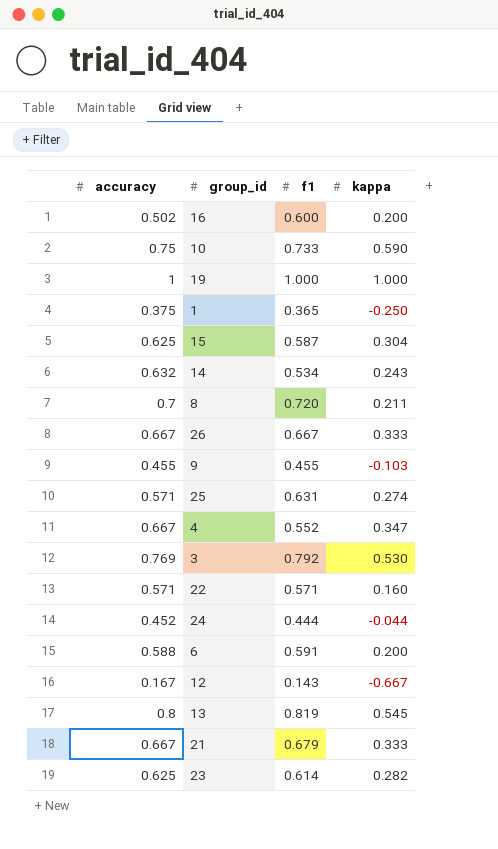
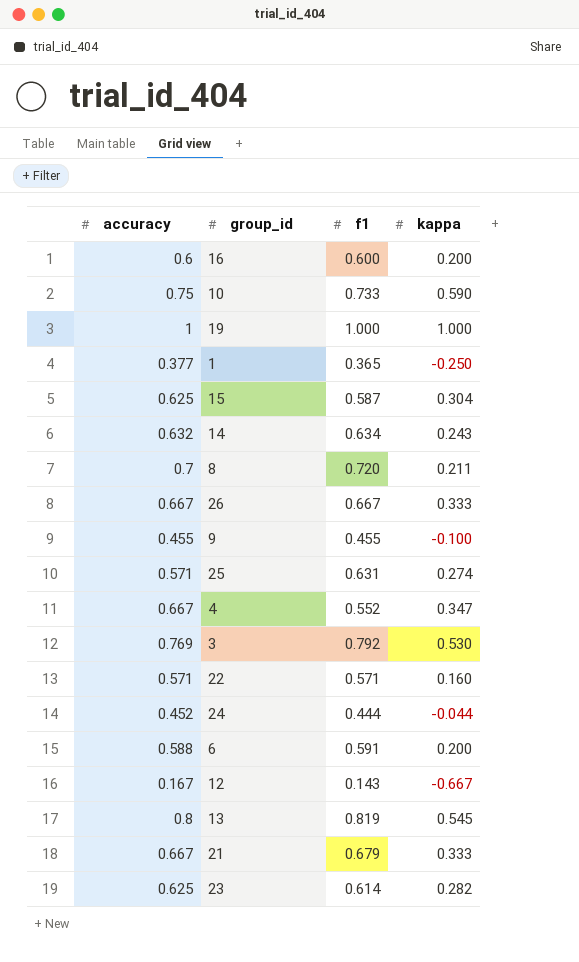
16 | accuracy: 0.502 -> 0.6
1 | accuracy: 0.375 -> 0.377
14 | f1: 0.534 -> 0.634
9 | kappa: -0.103 -> -0.100

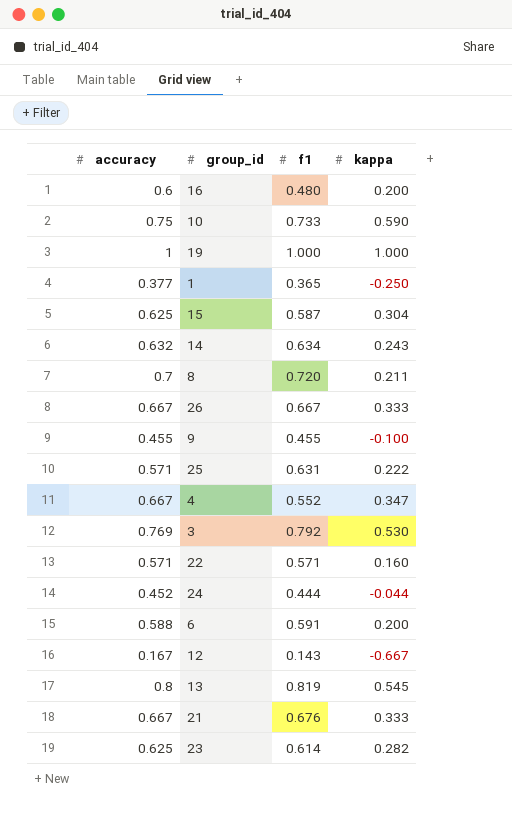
16 | f1: 0.600 -> 0.480
25 | kappa: 0.274 -> 0.222
21 | f1: 0.679 -> 0.676

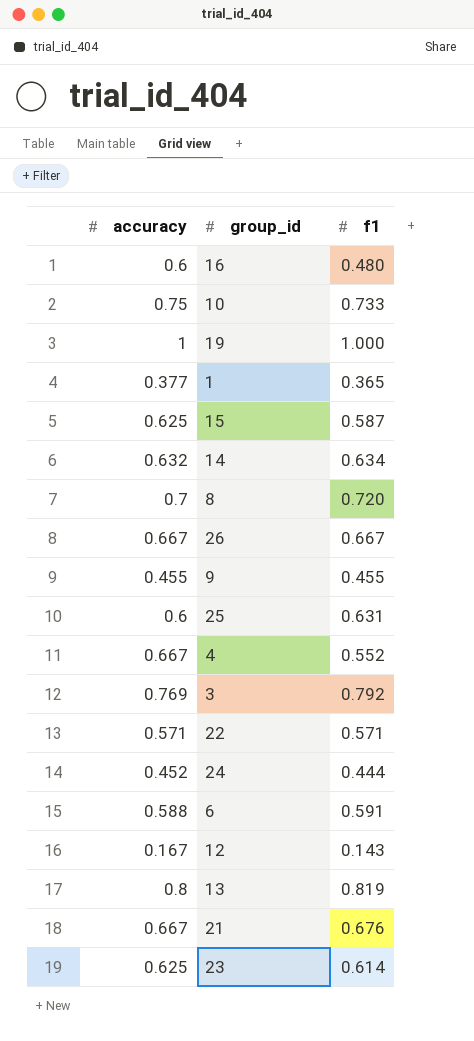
column kappa | position: 4 -> none
25 | accuracy: 0.571 -> 0.6

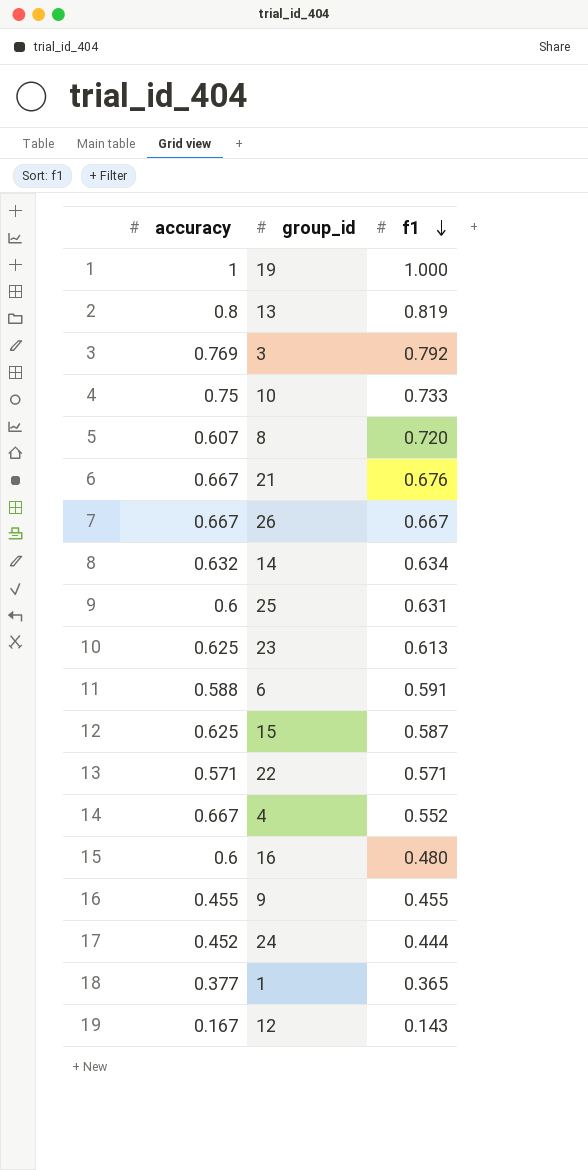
row order: none -> f1 descending
8 | accuracy: 0.7 -> 0.607
23 | f1: 0.614 -> 0.613

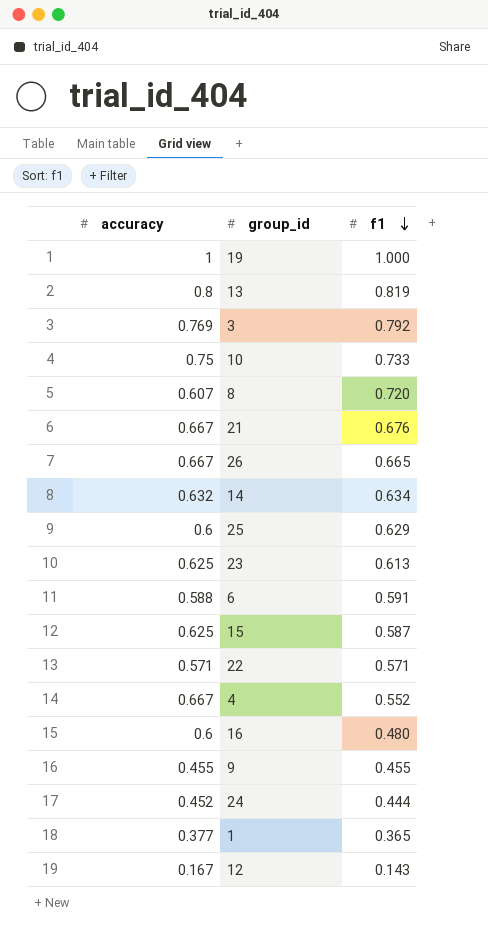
26 | f1: 0.667 -> 0.665
25 | f1: 0.631 -> 0.629

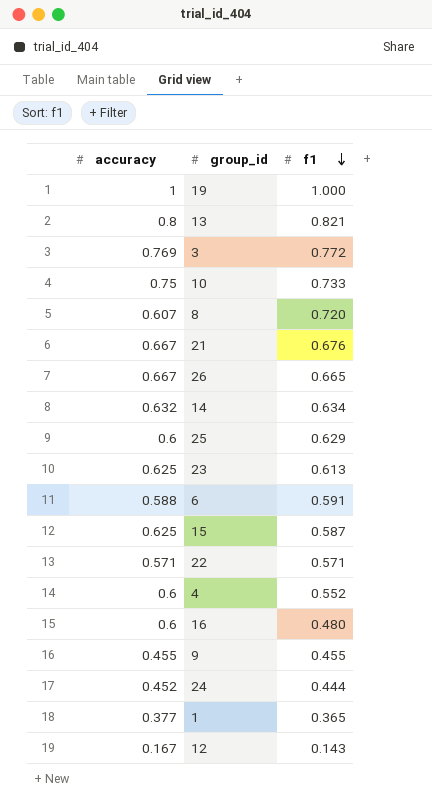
13 | f1: 0.819 -> 0.821
3 | f1: 0.792 -> 0.772
4 | accuracy: 0.667 -> 0.6

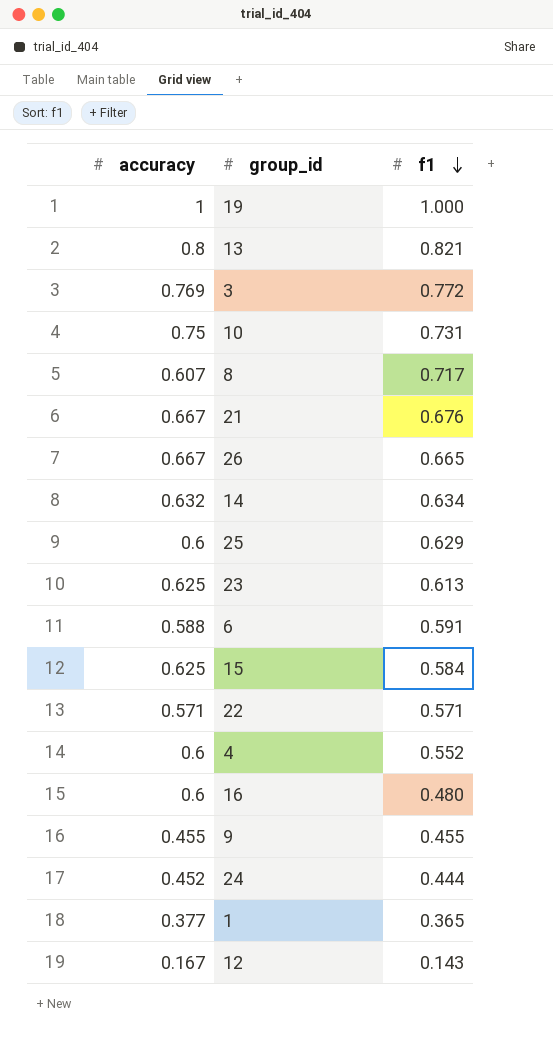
10 | f1: 0.733 -> 0.731
8 | f1: 0.720 -> 0.717
15 | f1: 0.587 -> 0.584

